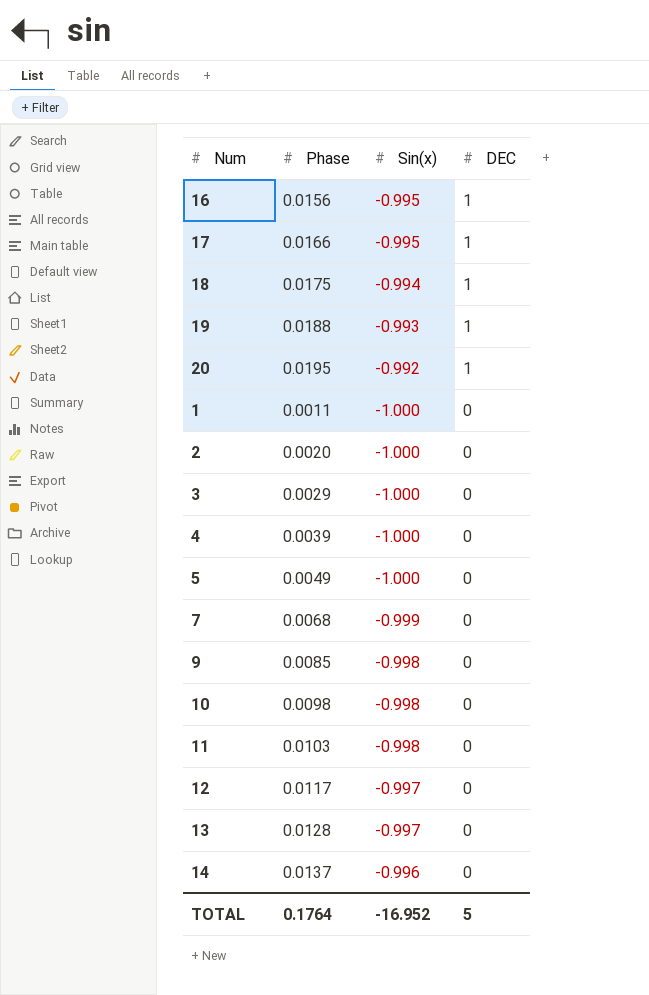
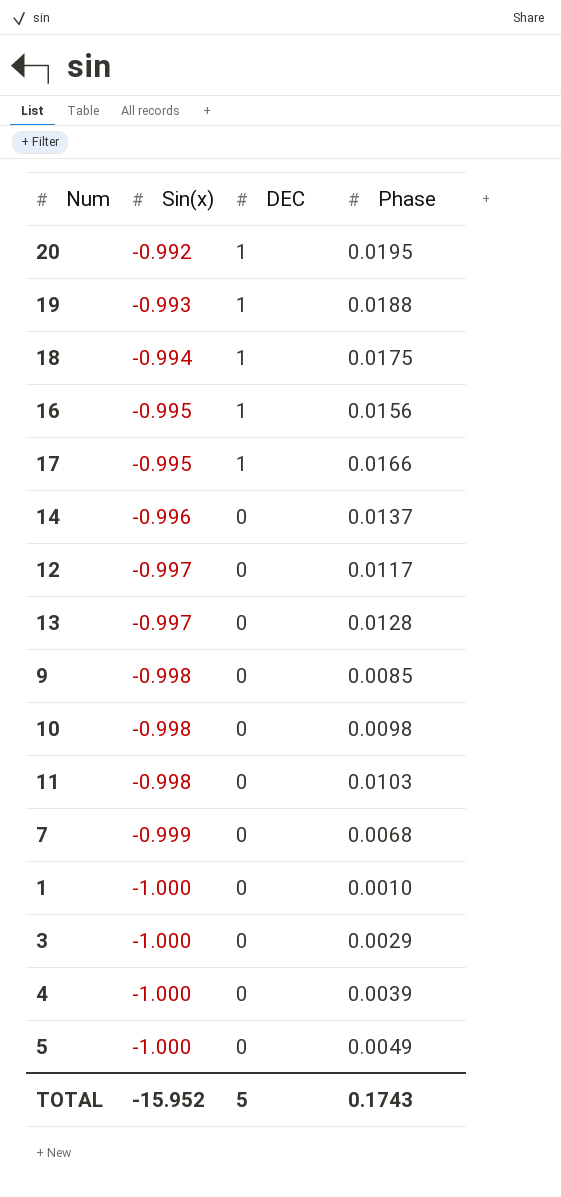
row order: DEC descending -> Sin(x) descending
column Phase | position: 2 -> 4
row 2: 0.0020 | -1.000 | 0 -> none
1 | Phase: 0.0011 -> 0.0010
TOTAL | Sin(x): -16.952 -> -15.952
TOTAL | Phase: 0.1764 -> 0.1743

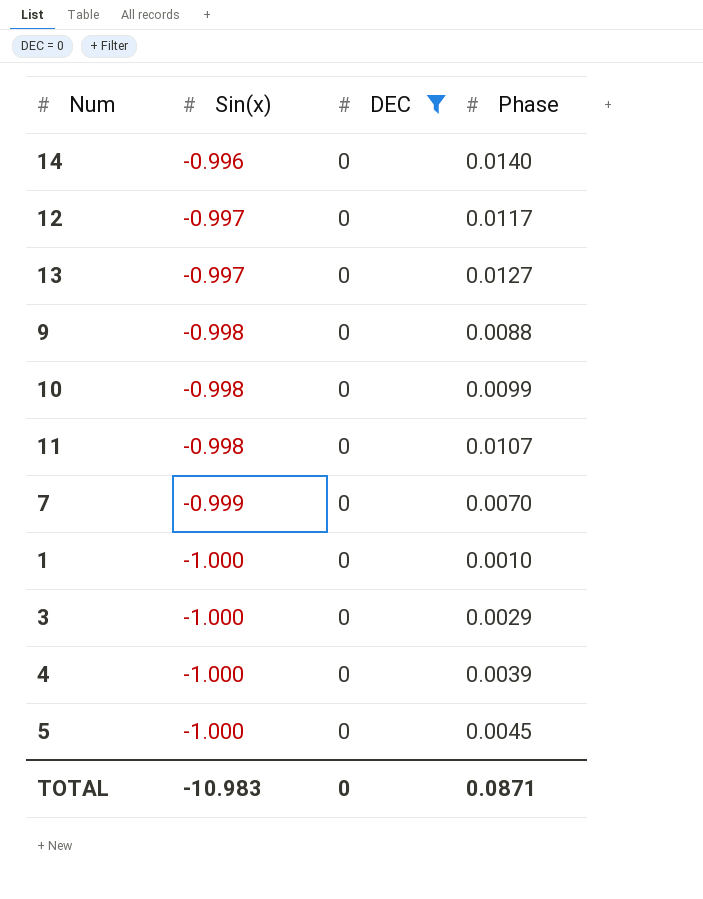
filter: none -> DEC = 0
14 | Phase: 0.0137 -> 0.0140
13 | Phase: 0.0128 -> 0.0127
9 | Phase: 0.0085 -> 0.0088
10 | Phase: 0.0098 -> 0.0099
11 | Phase: 0.0103 -> 0.0107
7 | Phase: 0.0068 -> 0.0070
5 | Phase: 0.0049 -> 0.0045
TOTAL | Sin(x): -15.952 -> -10.983
TOTAL | DEC: 5 -> 0
TOTAL | Phase: 0.1743 -> 0.0871

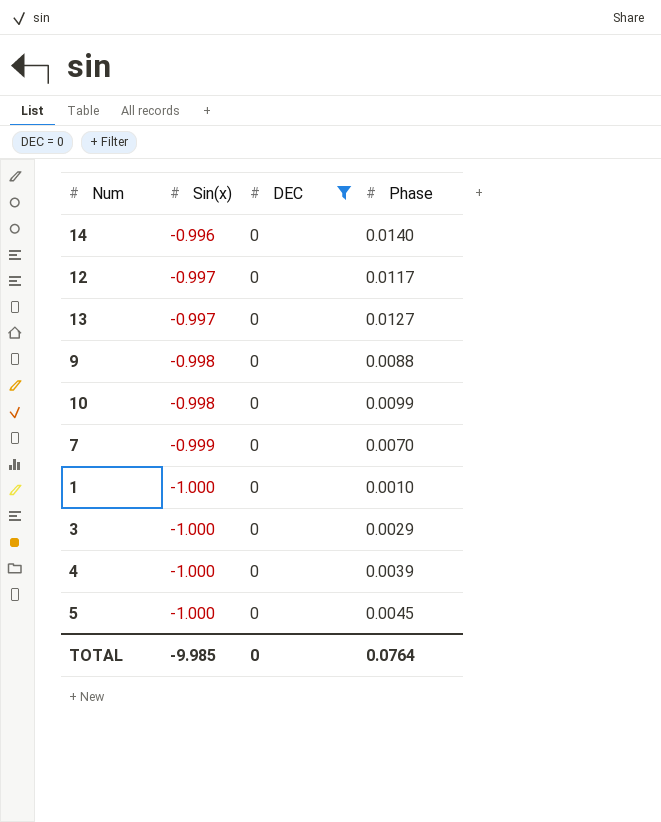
row 11: -0.998 | 0 | 0.0107 -> none
TOTAL | Sin(x): -10.983 -> -9.985
TOTAL | Phase: 0.0871 -> 0.0764

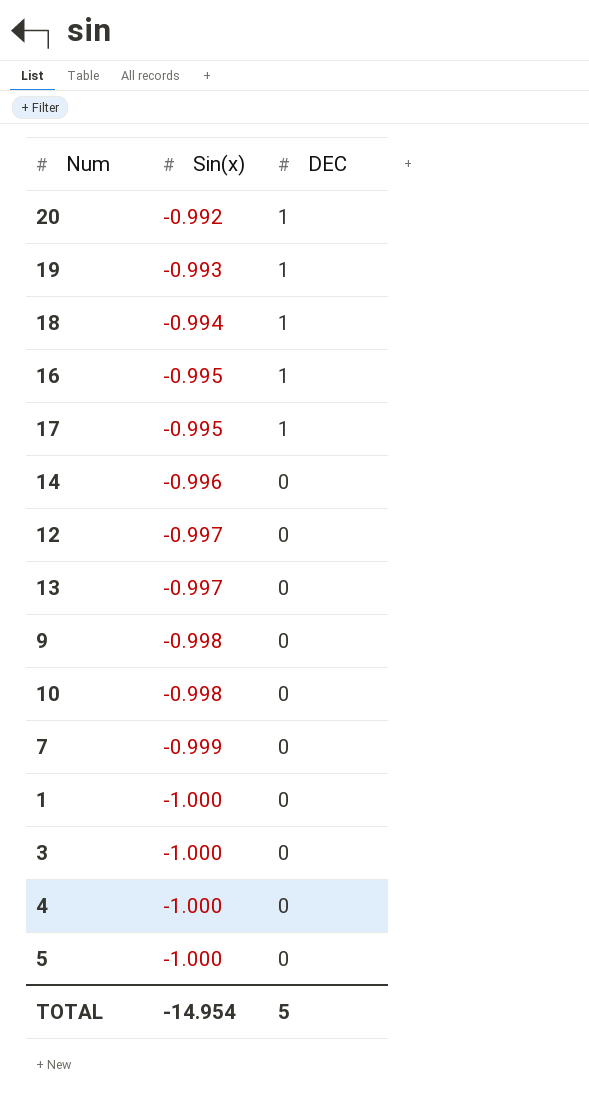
filter: DEC = 0 -> none
column Phase | position: 4 -> none
TOTAL | Sin(x): -9.985 -> -14.954
TOTAL | DEC: 0 -> 5

